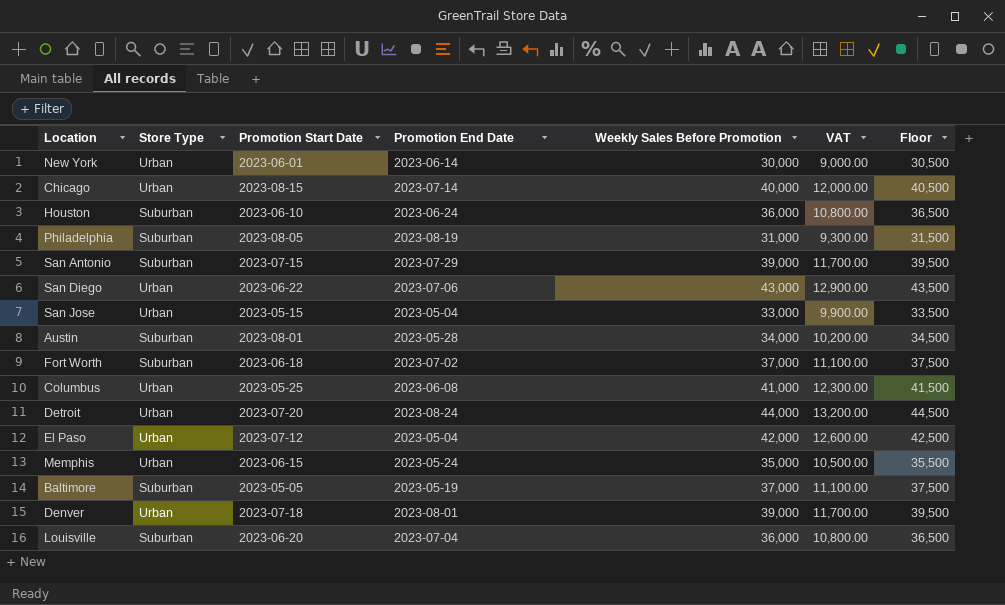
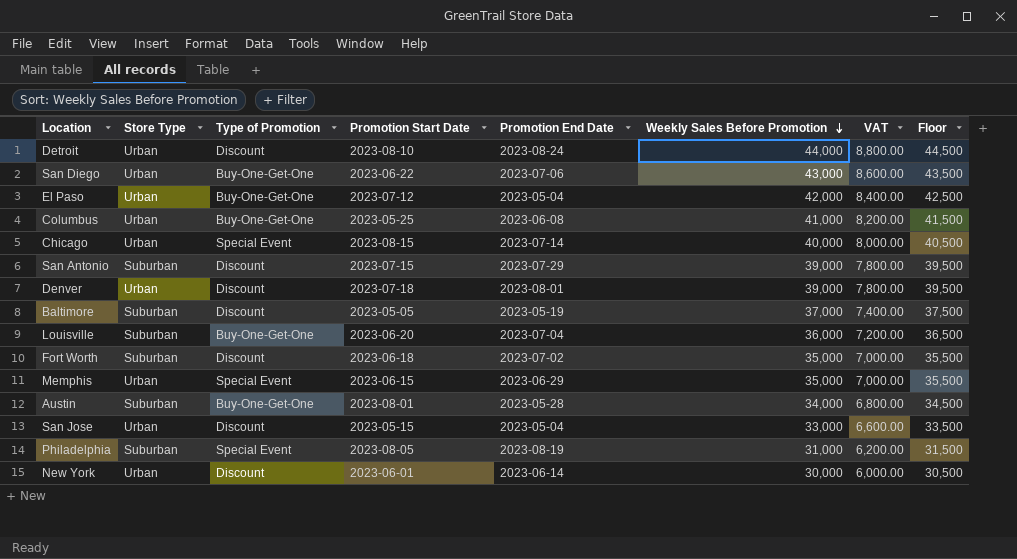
row order: none -> Weekly Sales Before Promotion descending
column Type of Promotion | position: none -> 3
column VAT | formula: [Weekly Sales Before Promotion] * 0.3 -> [Weekly Sales Before Promotion] * 0.2
row Houston: Suburban | 2023-06-10 | 2023-06-24 | 36,000 | 10,800.00 | 36,500 -> none
Detroit | Promotion Start Date: 2023-07-20 -> 2023-08-10
Fort Worth | Weekly Sales Before Promotion: 37,000 -> 35,000
Fort Worth | Floor: 37,500 -> 35,500
Memphis | Promotion End Date: 2023-05-24 -> 2023-06-29

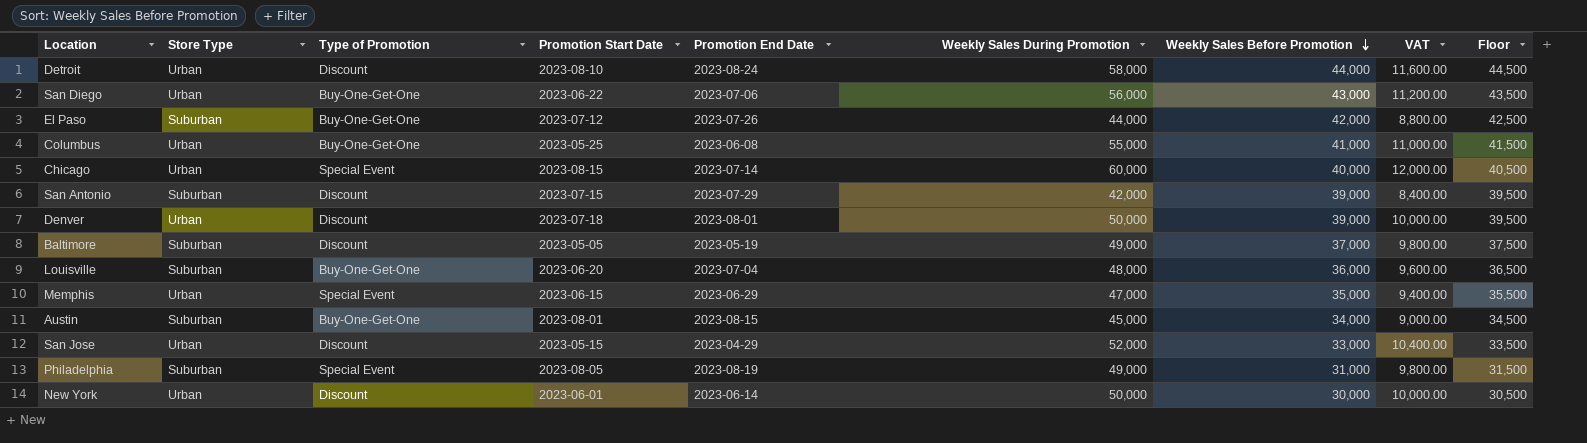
column Weekly Sales During Promotion | position: none -> 6
column VAT | formula: [Weekly Sales Before Promotion] * 0.2 -> [Weekly Sales During Promotion] * 0.2
row Fort Worth: Suburban | Discount | 2023-06-18 | 2023-07-02 | 35,000 | 7,000.00 | 35,500 -> none
El Paso | Store Type: Urban -> Suburban
El Paso | Promotion End Date: 2023-05-04 -> 2023-07-26
Austin | Promotion End Date: 2023-05-28 -> 2023-08-15
San Jose | Promotion End Date: 2023-05-04 -> 2023-04-29

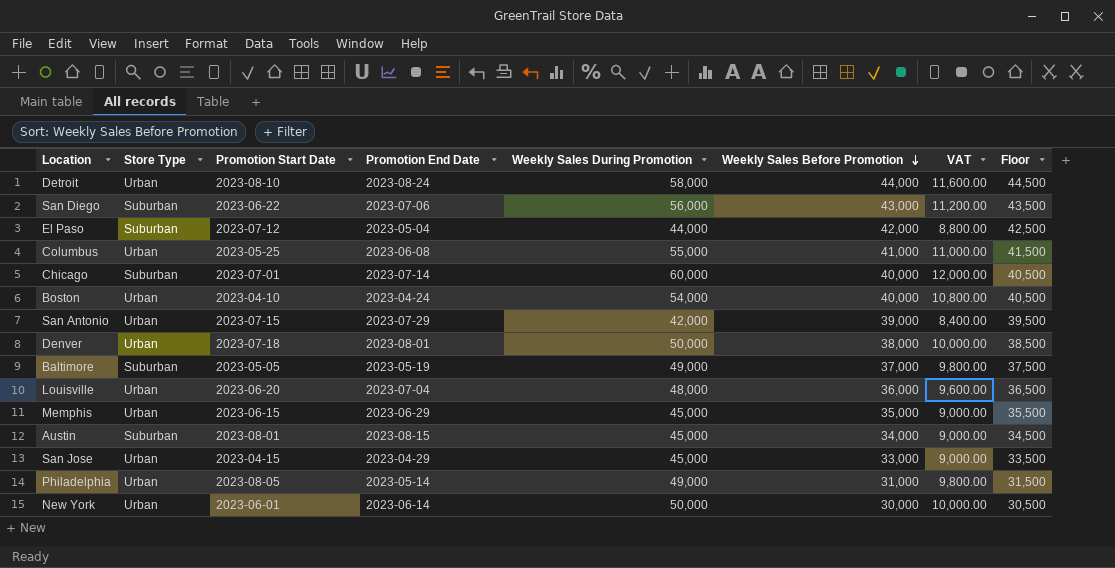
column Type of Promotion | position: 3 -> none
San Diego | Store Type: Urban -> Suburban
El Paso | Promotion End Date: 2023-07-26 -> 2023-05-04
Chicago | Store Type: Urban -> Suburban
Chicago | Promotion Start Date: 2023-08-15 -> 2023-07-01
row Boston: none -> Urban | 2023-04-10 | 2023-04-24 | 54,000 | 40,000 | 10,800.00 | 40,500
San Antonio | Store Type: Suburban -> Urban
Denver | Weekly Sales Before Promotion: 39,000 -> 38,000
Denver | Floor: 39,500 -> 38,500
Louisville | Store Type: Suburban -> Urban
Memphis | Weekly Sales During Promotion: 47,000 -> 45,000
Memphis | VAT: 9,400.00 -> 9,000.00
San Jose | Promotion Start Date: 2023-05-15 -> 2023-04-15
San Jose | Weekly Sales During Promotion: 52,000 -> 45,000
San Jose | VAT: 10,400.00 -> 9,000.00
Philadelphia | Store Type: Suburban -> Urban
Philadelphia | Promotion End Date: 2023-08-19 -> 2023-05-14

